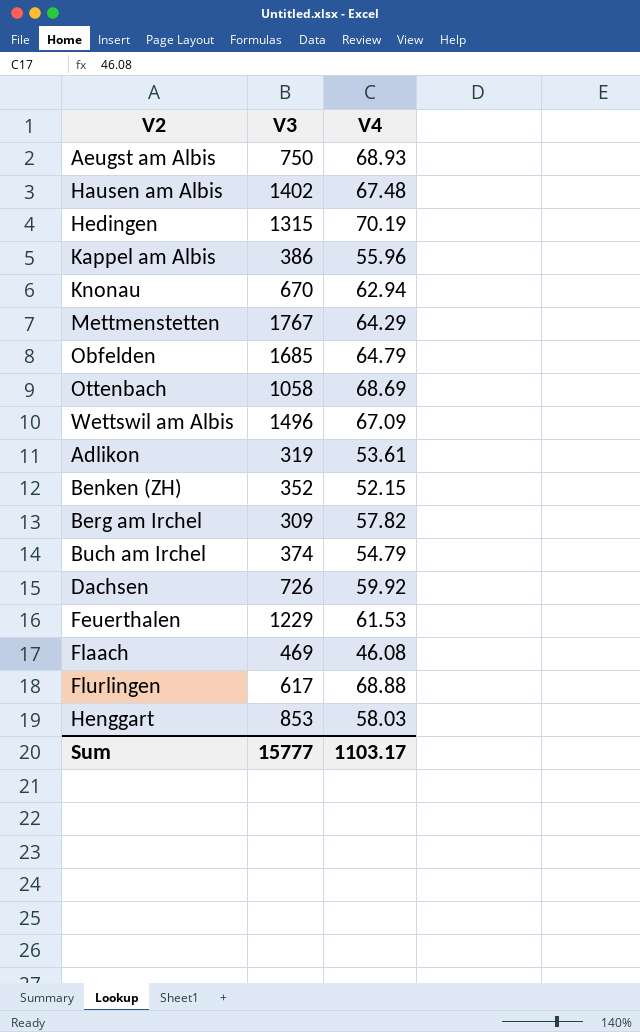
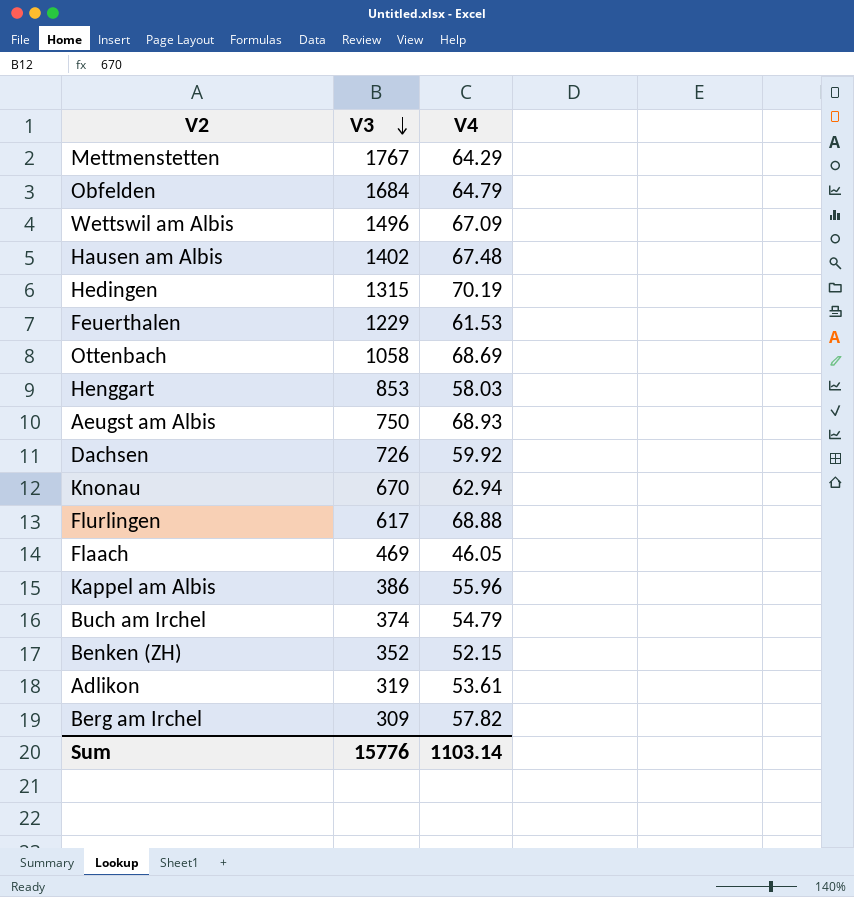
row order: none -> V3 descending
Obfelden | V3: 1685 -> 1684
Flaach | V4: 46.08 -> 46.05
Sum | V3: 15777 -> 15776
Sum | V4: 1103.17 -> 1103.14

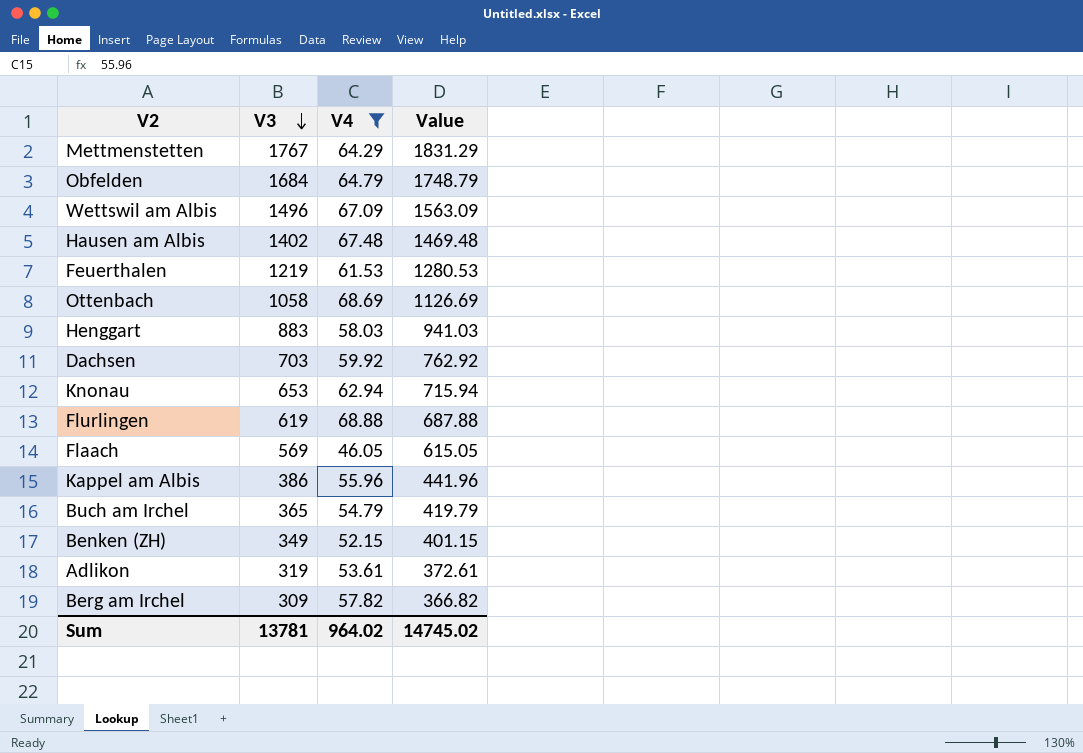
filter: none -> V4 <= 68.88
column Value | formula: none -> [V3] + [V4]
Feuerthalen | V3: 1229 -> 1219
Henggart | V3: 853 -> 883
Dachsen | V3: 726 -> 703
Knonau | V3: 670 -> 653
Flurlingen | V3: 617 -> 619
Flaach | V3: 469 -> 569
Buch am Irchel | V3: 374 -> 365
Benken (ZH) | V3: 352 -> 349
Sum | V3: 15776 -> 13781
Sum | V4: 1103.14 -> 964.02

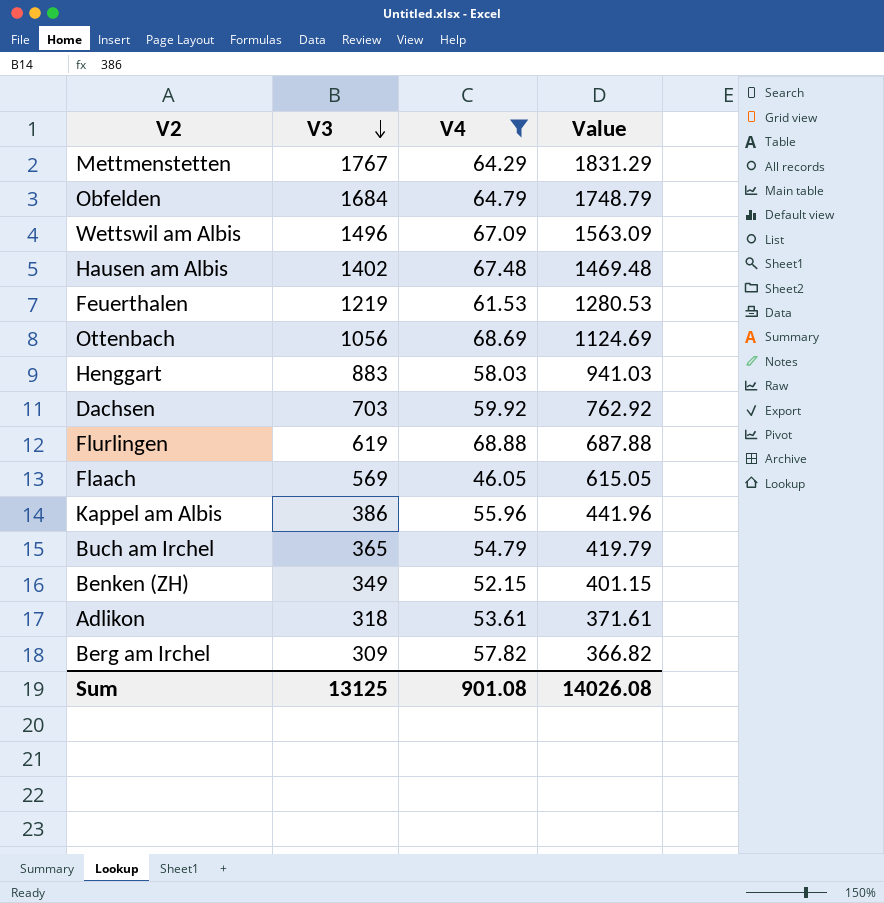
row Knonau: 653 | 62.94 | 715.94 -> none
Ottenbach | V3: 1058 -> 1056
Ottenbach | Value: 1126.69 -> 1124.69
Adlikon | V3: 319 -> 318
Adlikon | Value: 372.61 -> 371.61
Sum | V3: 13781 -> 13125
Sum | V4: 964.02 -> 901.08
Sum | Value: 14745.02 -> 14026.08

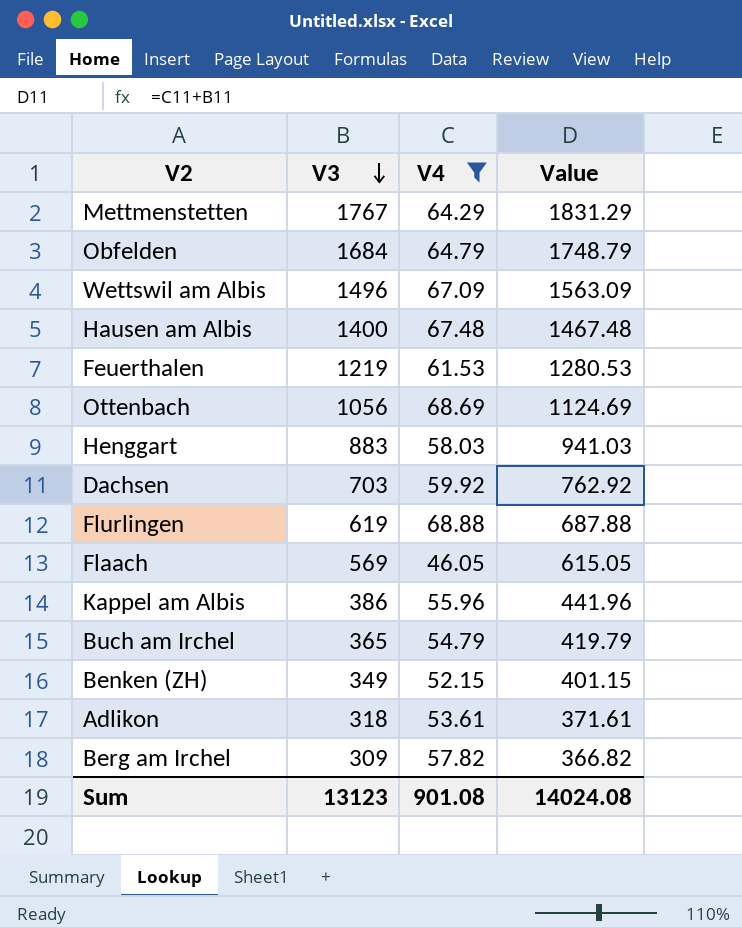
Hausen am Albis | V3: 1402 -> 1400
Hausen am Albis | Value: 1469.48 -> 1467.48
Sum | V3: 13125 -> 13123
Sum | Value: 14026.08 -> 14024.08

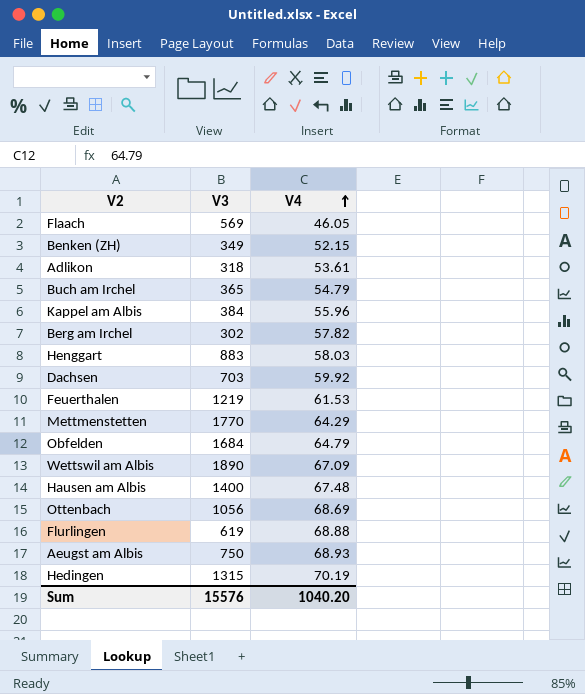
filter: V4 <= 68.88 -> none
row order: V3 descending -> V4 ascending
column Value | formula: [V3] + [V4] -> none
Kappel am Albis | V3: 386 -> 384
Berg am Irchel | V3: 309 -> 302
Mettmenstetten | V3: 1767 -> 1770
Wettswil am Albis | V3: 1496 -> 1890
Sum | V3: 13123 -> 15576
Sum | V4: 901.08 -> 1040.20

